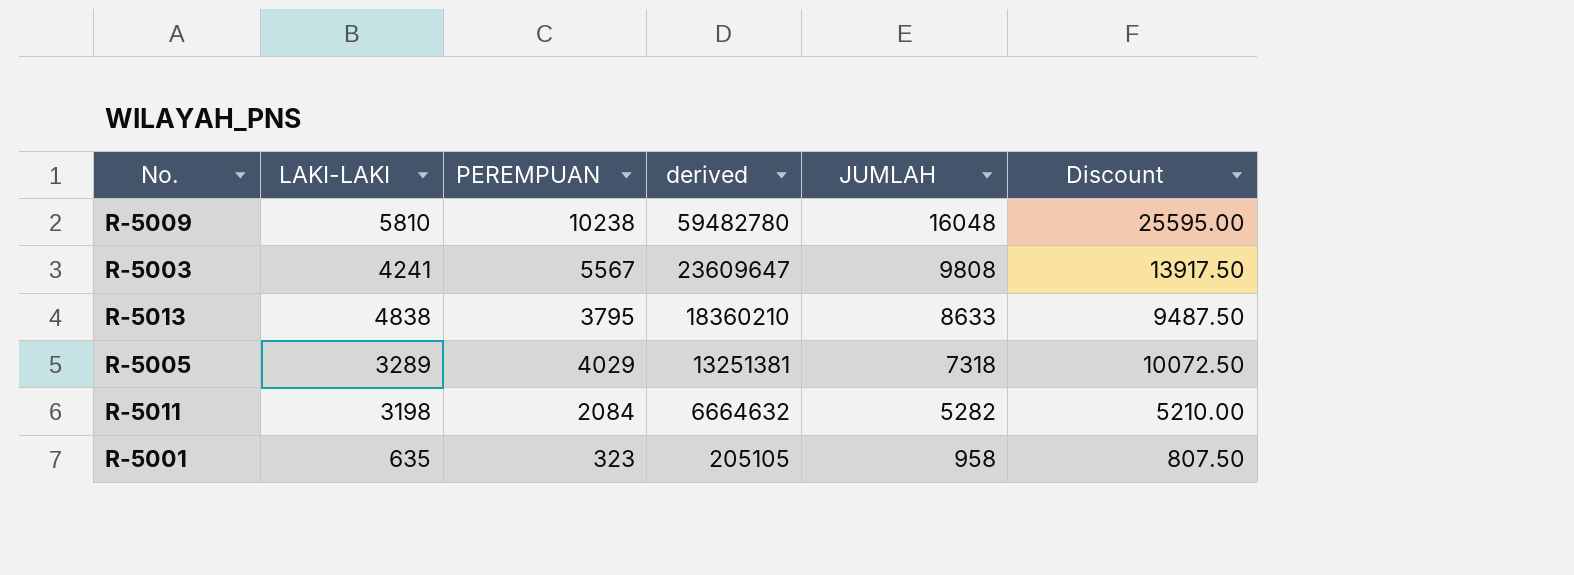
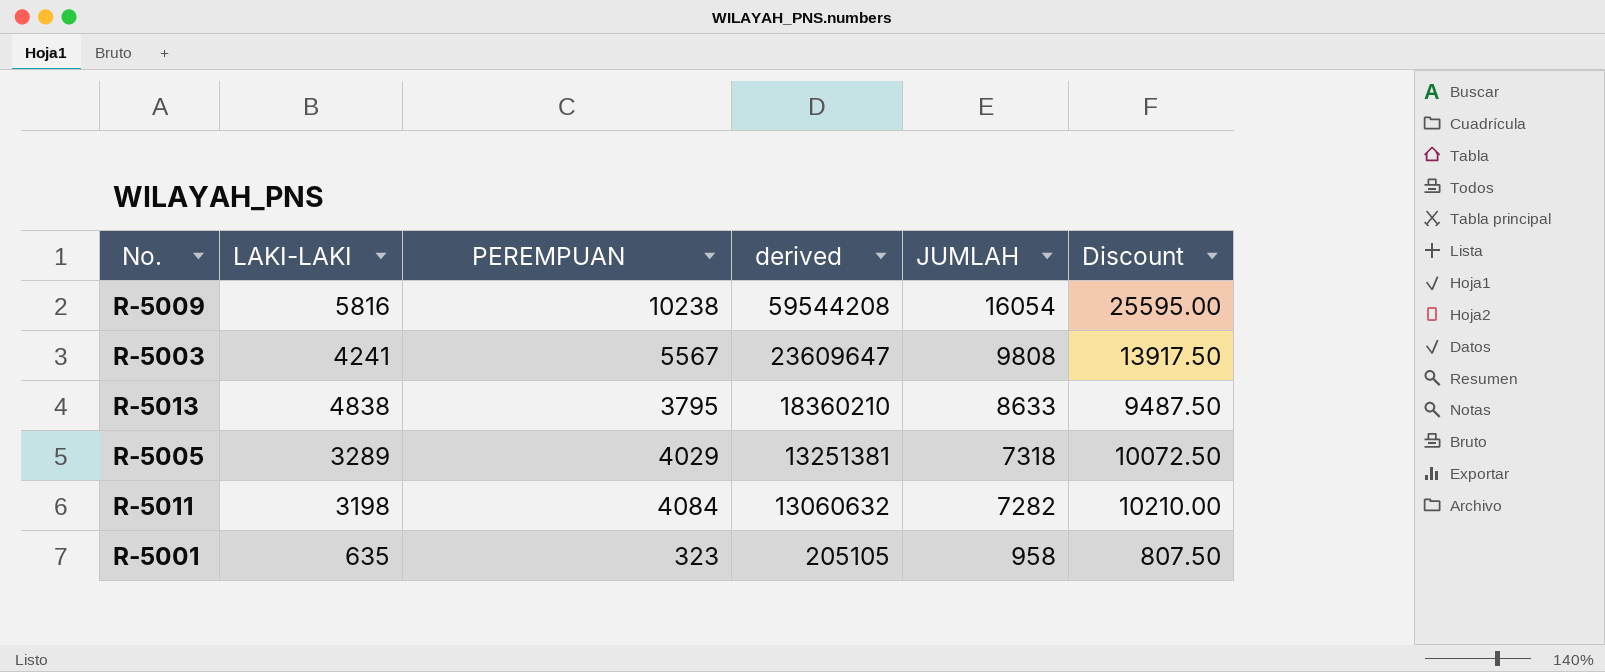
R-5009 | LAKI-LAKI: 5810 -> 5816
R-5009 | derived: 59482780 -> 59544208
R-5009 | JUMLAH: 16048 -> 16054
R-5011 | PEREMPUAN: 2084 -> 4084
R-5011 | derived: 6664632 -> 13060632
R-5011 | JUMLAH: 5282 -> 7282
R-5011 | Discount: 5210.00 -> 10210.00

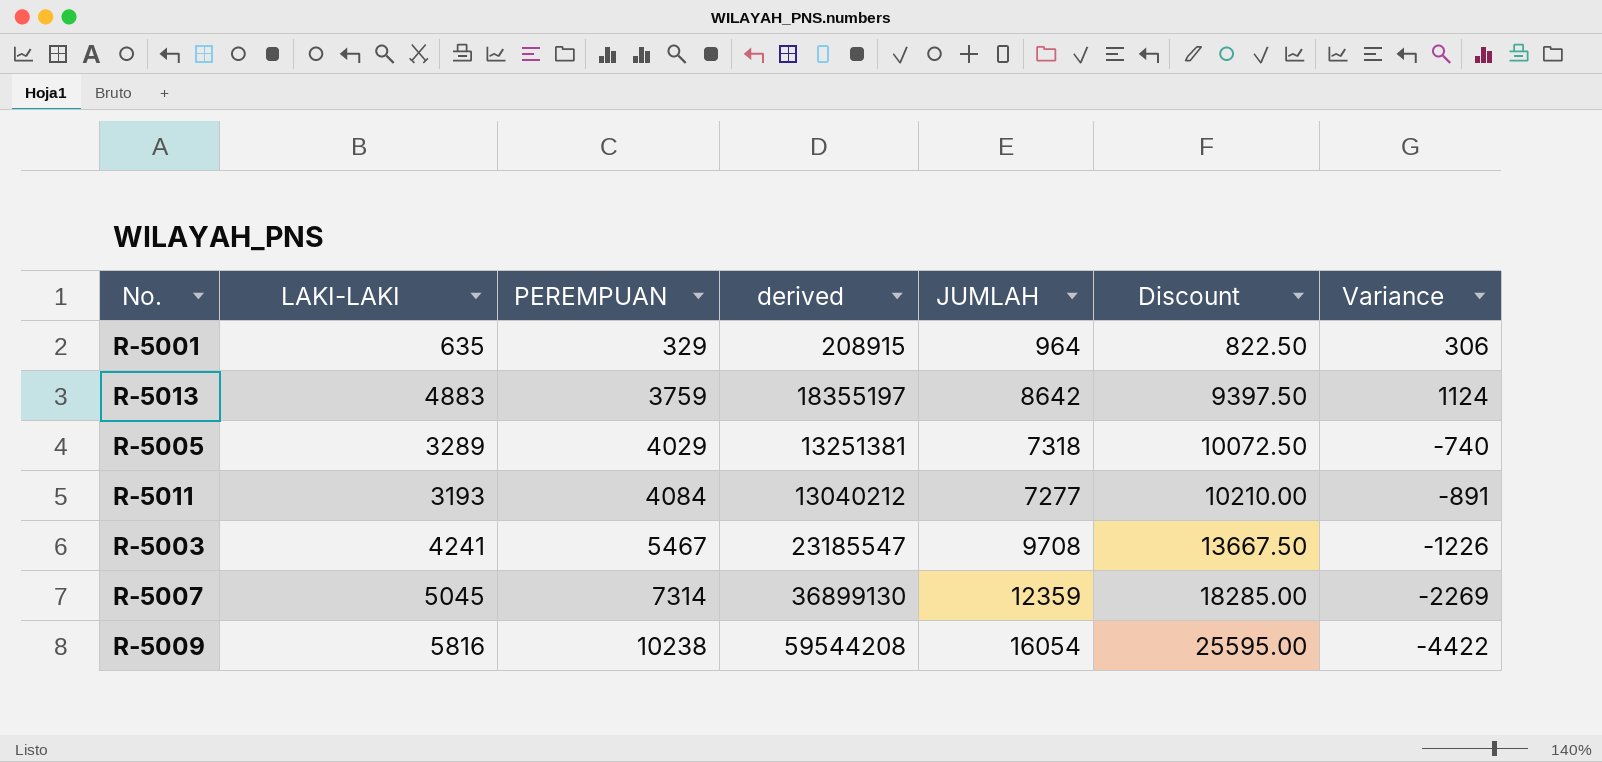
row order: derived descending -> PEREMPUAN ascending
column Variance | formula: none -> [LAKI-LAKI] - [PEREMPUAN]
R-5001 | PEREMPUAN: 323 -> 329
R-5001 | derived: 205105 -> 208915
R-5001 | JUMLAH: 958 -> 964
R-5001 | Discount: 807.50 -> 822.50
R-5013 | LAKI-LAKI: 4838 -> 4883
R-5013 | PEREMPUAN: 3795 -> 3759
R-5013 | derived: 18360210 -> 18355197
R-5013 | JUMLAH: 8633 -> 8642
R-5013 | Discount: 9487.50 -> 9397.50
R-5011 | LAKI-LAKI: 3198 -> 3193
R-5011 | derived: 13060632 -> 13040212
R-5011 | JUMLAH: 7282 -> 7277
R-5003 | PEREMPUAN: 5567 -> 5467
R-5003 | derived: 23609647 -> 23185547
R-5003 | JUMLAH: 9808 -> 9708
R-5003 | Discount: 13917.50 -> 13667.50
row R-5007: none -> 5045 | 7314 | 36899130 | 12359 | 18285.00 | -2269

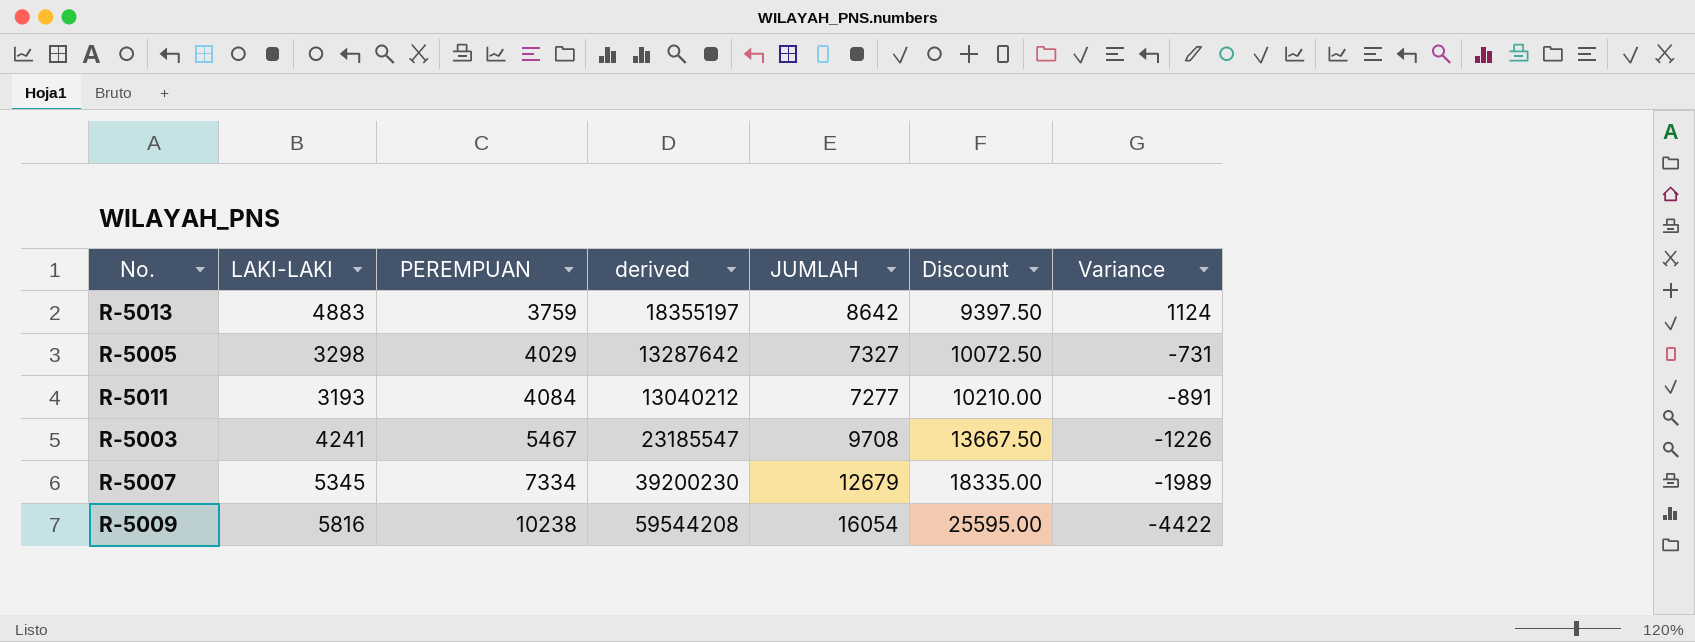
row R-5001: 635 | 329 | 208915 | 964 | 822.50 | 306 -> none
R-5005 | LAKI-LAKI: 3289 -> 3298
R-5005 | derived: 13251381 -> 13287642
R-5005 | JUMLAH: 7318 -> 7327
R-5005 | Variance: -740 -> -731
R-5007 | LAKI-LAKI: 5045 -> 5345
R-5007 | PEREMPUAN: 7314 -> 7334
R-5007 | derived: 36899130 -> 39200230
R-5007 | JUMLAH: 12359 -> 12679
R-5007 | Discount: 18285.00 -> 18335.00
R-5007 | Variance: -2269 -> -1989

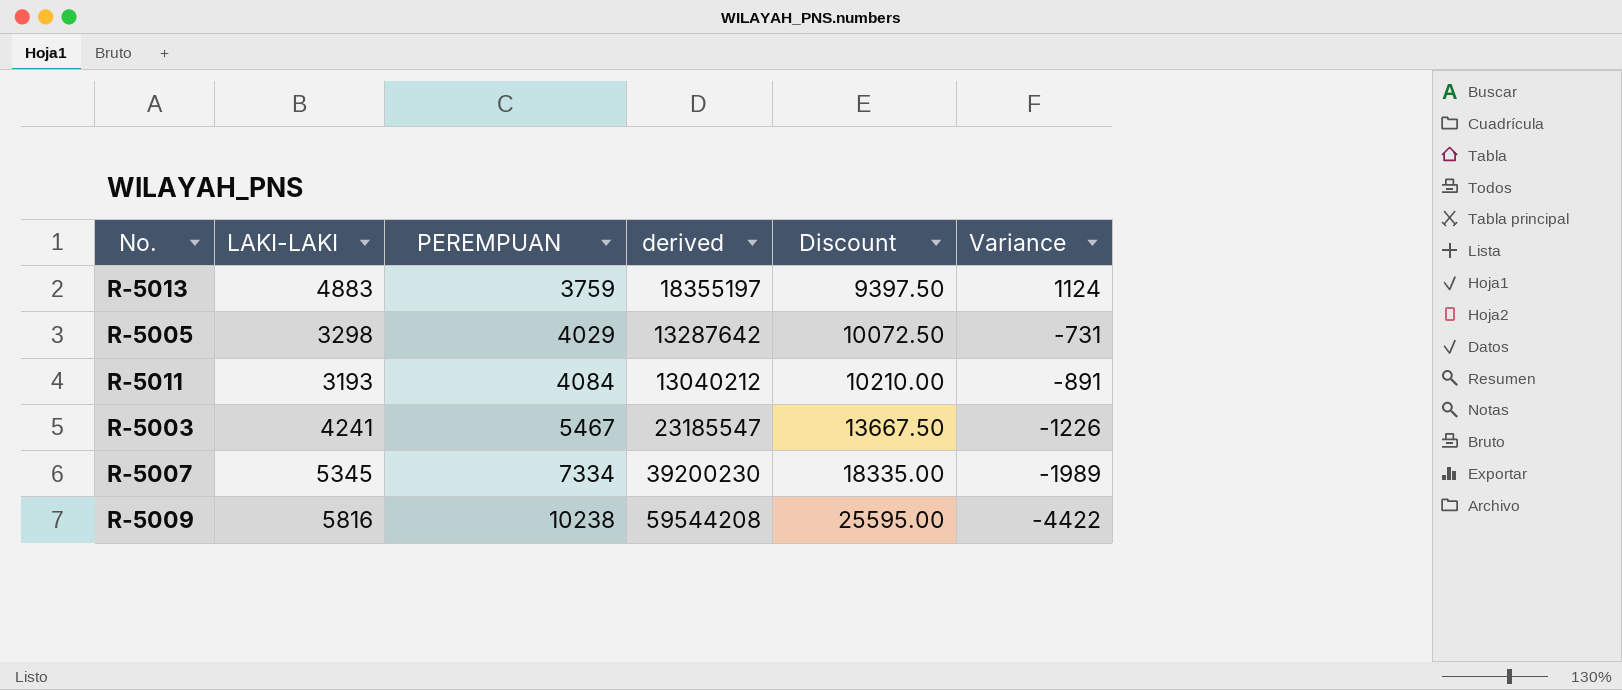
column JUMLAH | formula: [LAKI-LAKI] + [PEREMPUAN] -> none

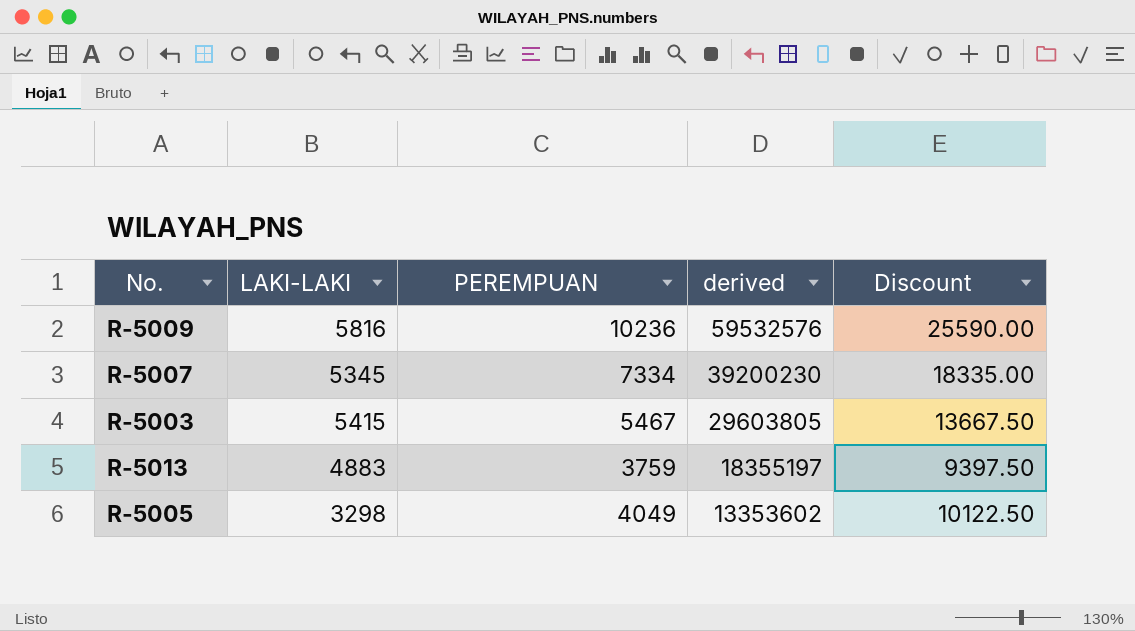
row order: PEREMPUAN ascending -> derived descending
column Variance | formula: [LAKI-LAKI] - [PEREMPUAN] -> none
row R-5011: 3193 | 4084 | 13040212 | 10210.00 | -891 -> none
R-5009 | PEREMPUAN: 10238 -> 10236
R-5009 | derived: 59544208 -> 59532576
R-5009 | Discount: 25595.00 -> 25590.00
R-5003 | LAKI-LAKI: 4241 -> 5415
R-5003 | derived: 23185547 -> 29603805
R-5005 | PEREMPUAN: 4029 -> 4049
R-5005 | derived: 13287642 -> 13353602
R-5005 | Discount: 10072.50 -> 10122.50

